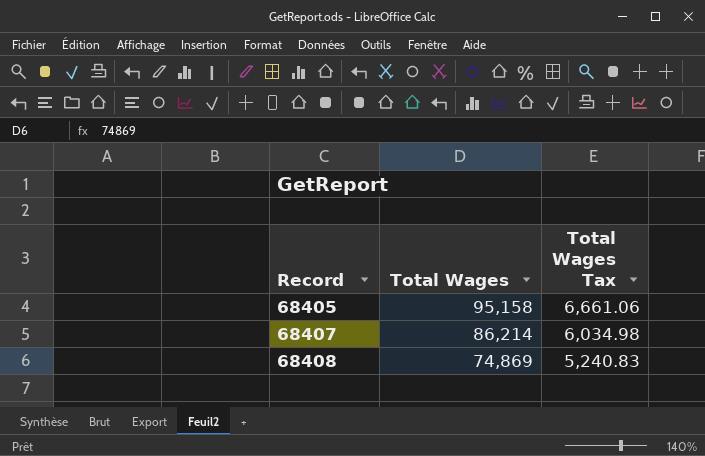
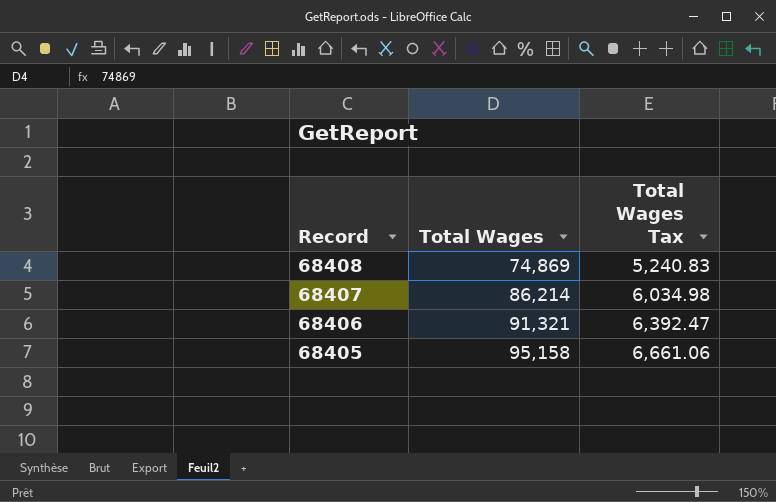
row order: Record ascending -> Record descending
row 68406: none -> 91,321 | 6,392.47

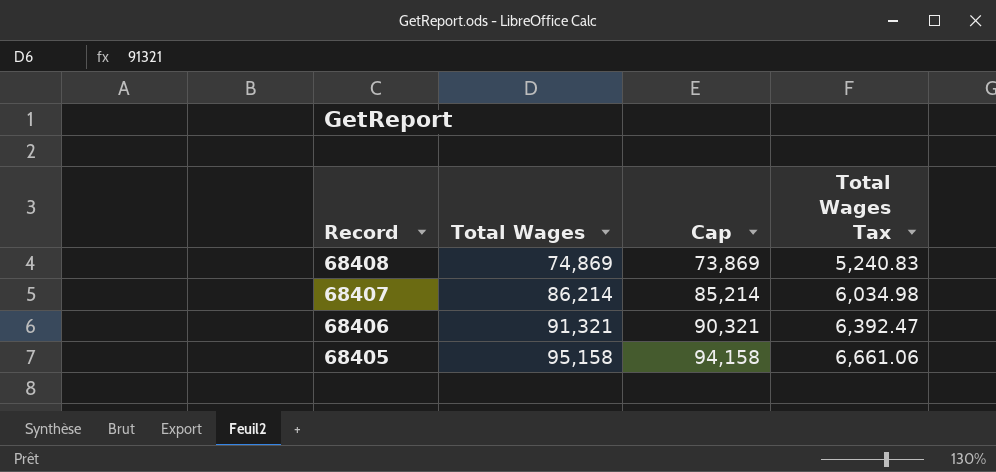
column Cap | formula: none -> [Total Wages] - 1000

